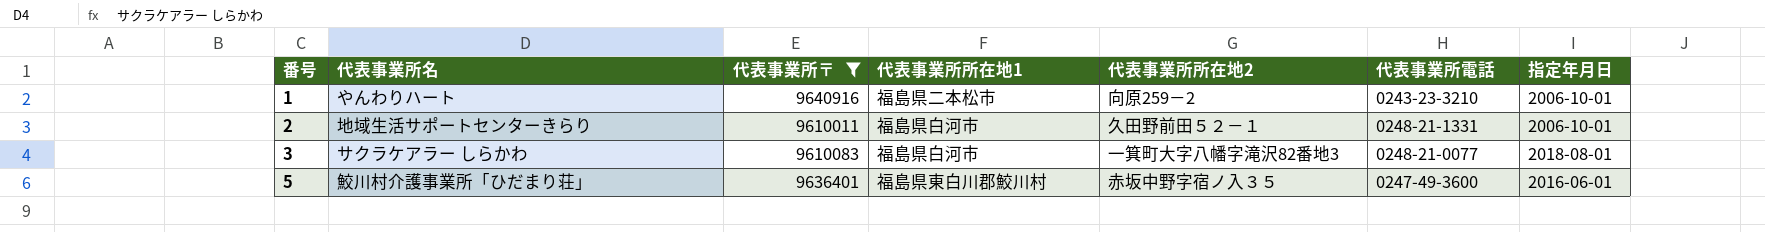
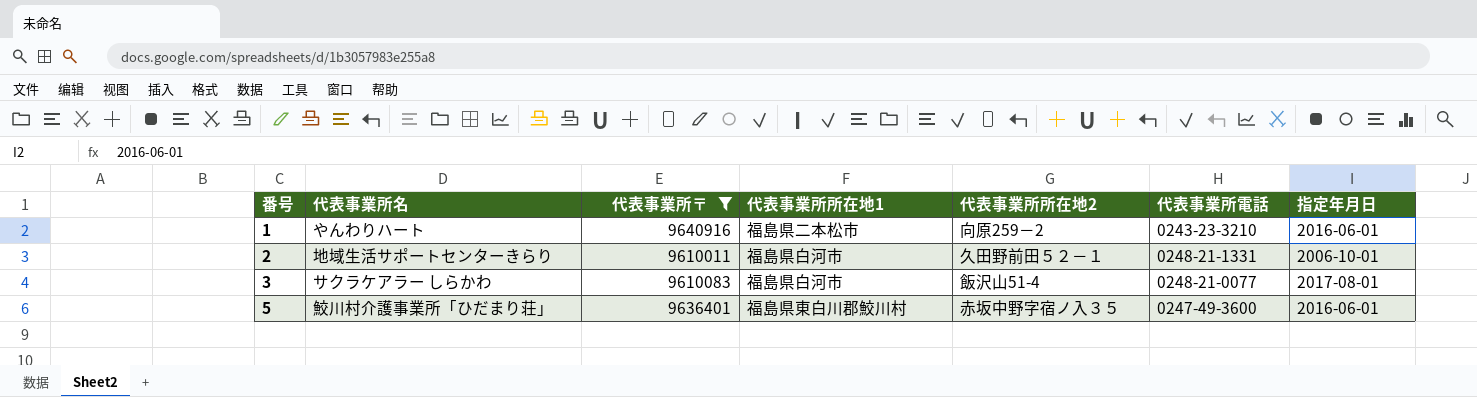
1 | 指定年月日: 2006-10-01 -> 2016-06-01
3 | 代表事業所所在地2: 一箕町大字八幡字滝沢82番地3 -> 飯沢山51-4
3 | 指定年月日: 2018-08-01 -> 2017-08-01

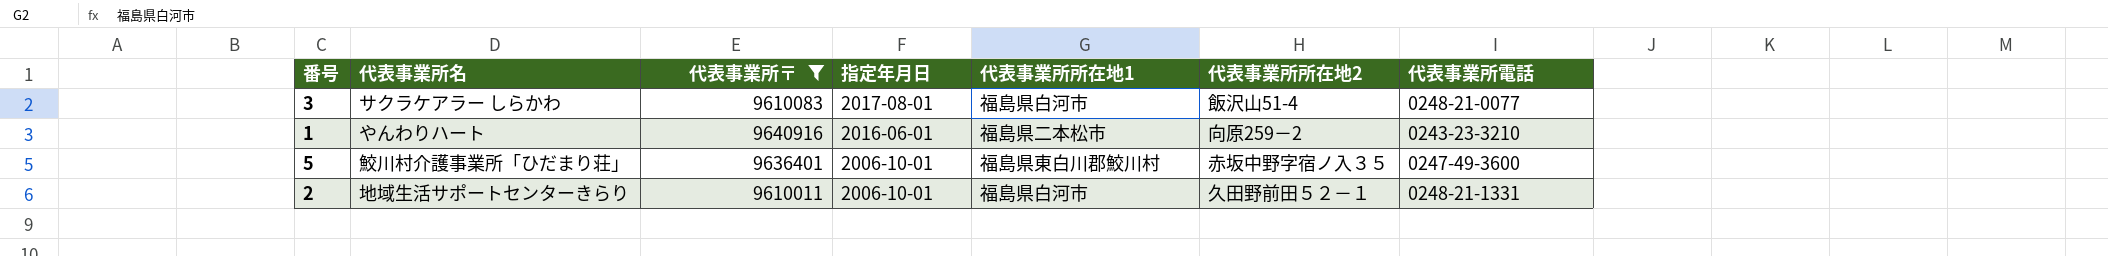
row order: 番号 ascending -> 指定年月日 descending
column 指定年月日 | position: 7 -> 4
5 | 指定年月日: 2016-06-01 -> 2006-10-01

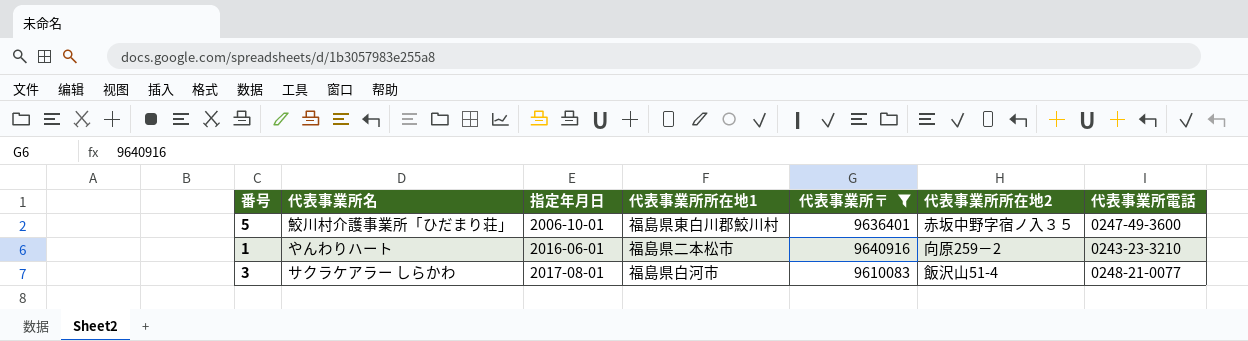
row order: 指定年月日 descending -> 指定年月日 ascending
column 代表事業所〒 | position: 3 -> 5
row 2: 地域生活サポートセンターきらり | 9610011 | 2006-10-01 | 福島県白河市 | 久田野前田５２－１ | 0248-21-1331 -> none

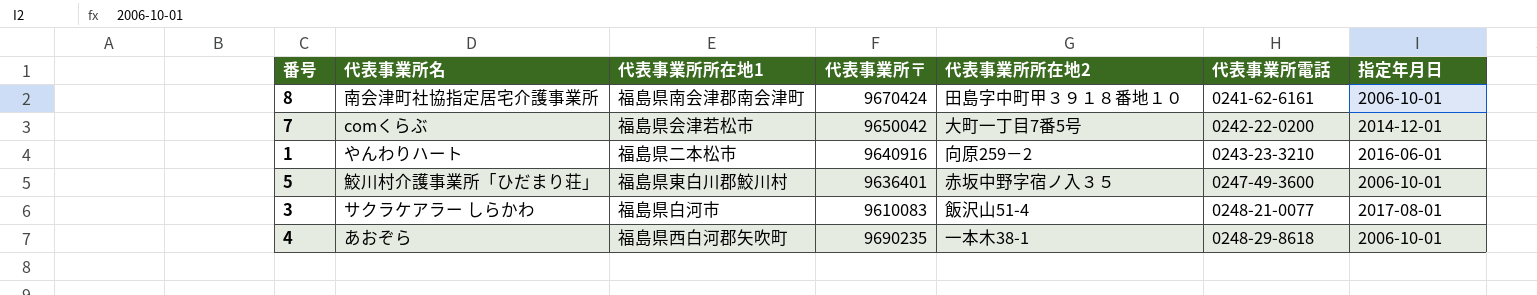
filter: 代表事業所〒 <= 9640916 -> none
row order: 指定年月日 ascending -> 代表事業所電話 ascending
column 指定年月日 | position: 3 -> 7

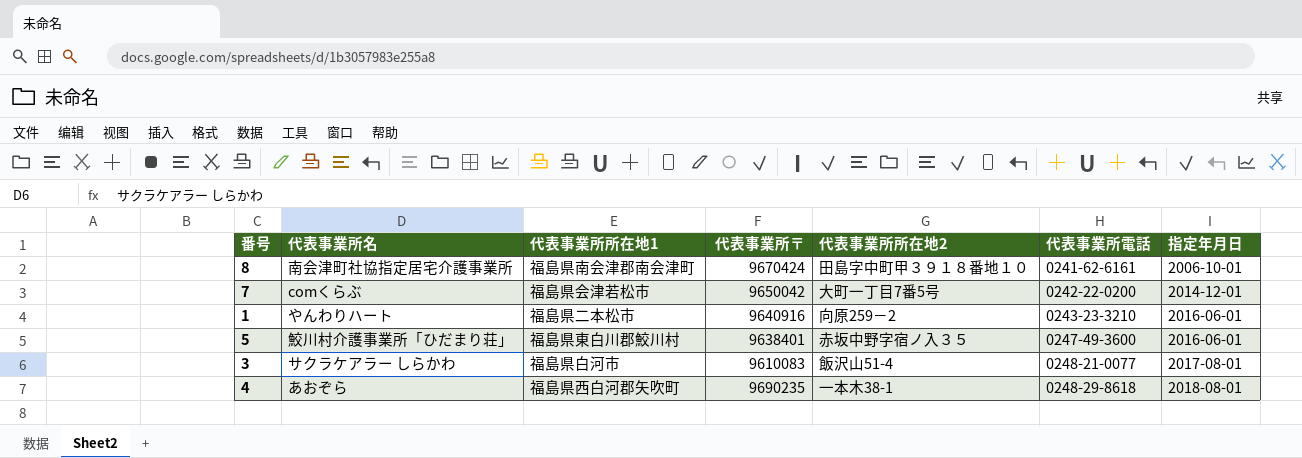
5 | 代表事業所〒: 9636401 -> 9638401
5 | 指定年月日: 2006-10-01 -> 2016-06-01
4 | 指定年月日: 2006-10-01 -> 2018-08-01

